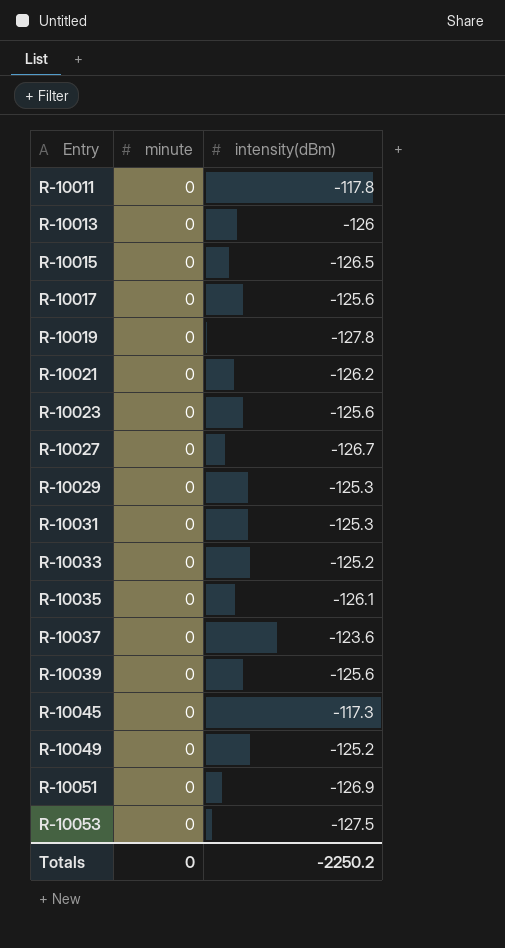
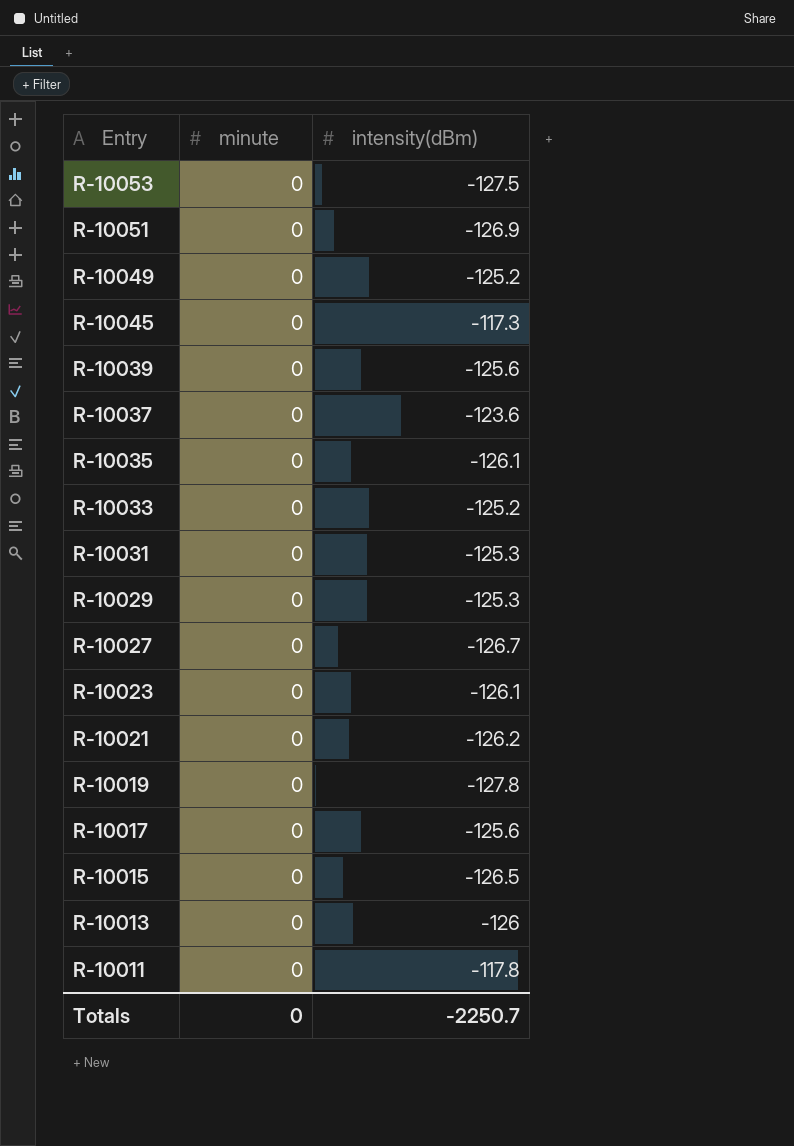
row order: Entry ascending -> Entry descending
R-10023 | intensity(dBm): -125.6 -> -126.1
Totals | intensity(dBm): -2250.2 -> -2250.7

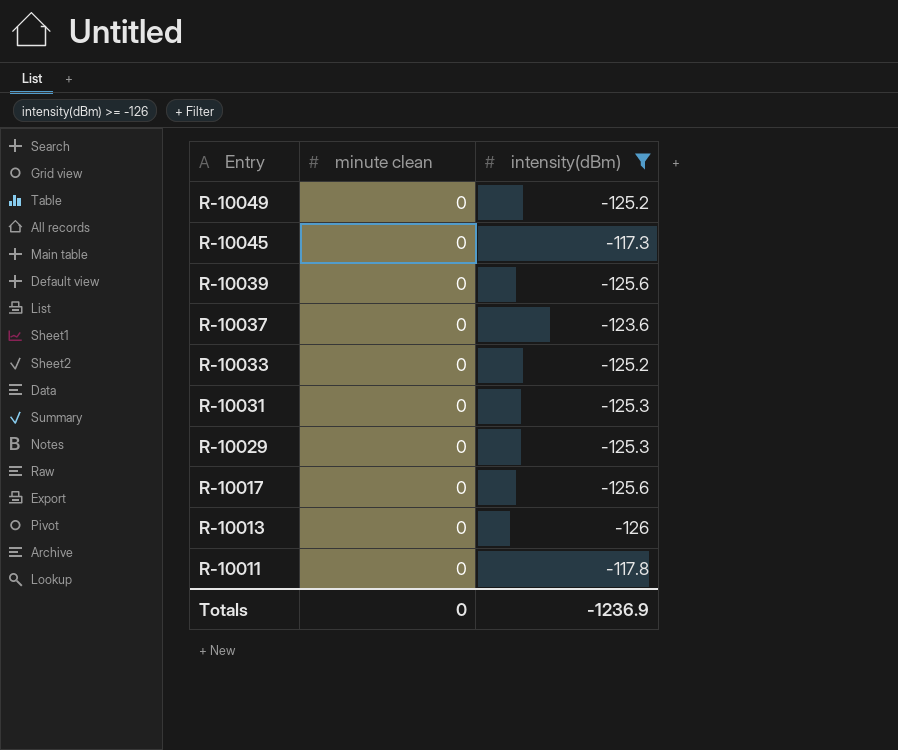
filter: none -> intensity(dBm) >= -126
column name: minute -> minute clean
Totals | intensity(dBm): -2250.7 -> -1236.9

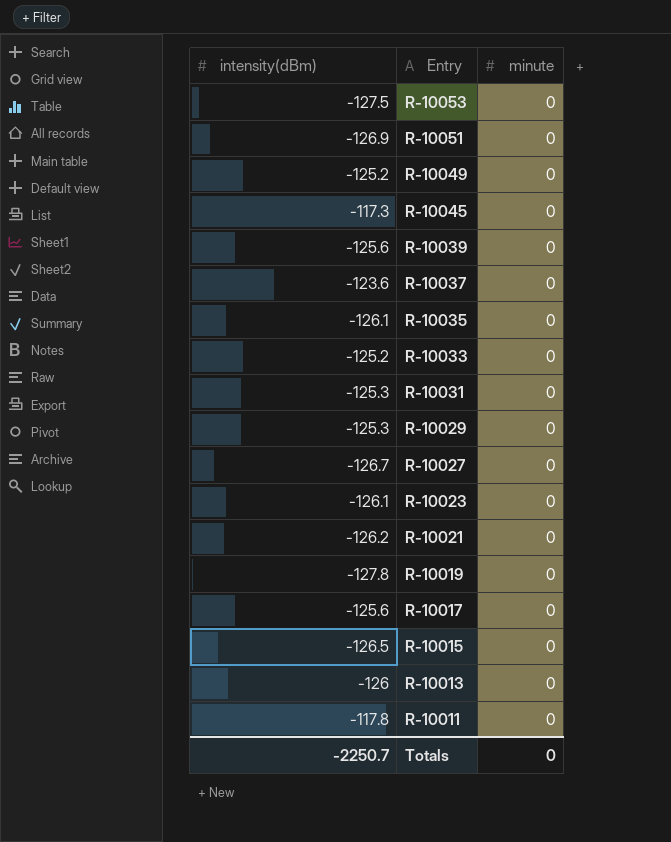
filter: intensity(dBm) >= -126 -> none
column intensity(dBm) | position: 3 -> 1
column name: minute clean -> minute
Totals | intensity(dBm): -1236.9 -> -2250.7

